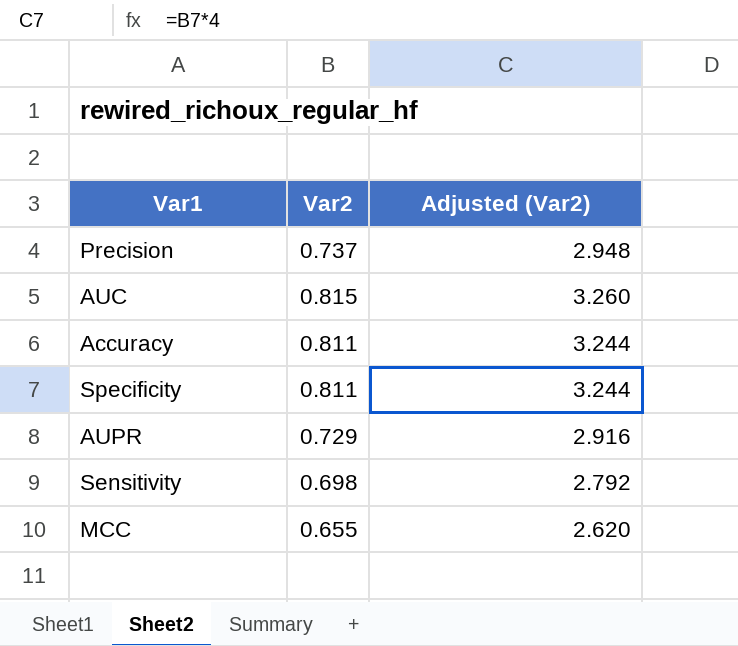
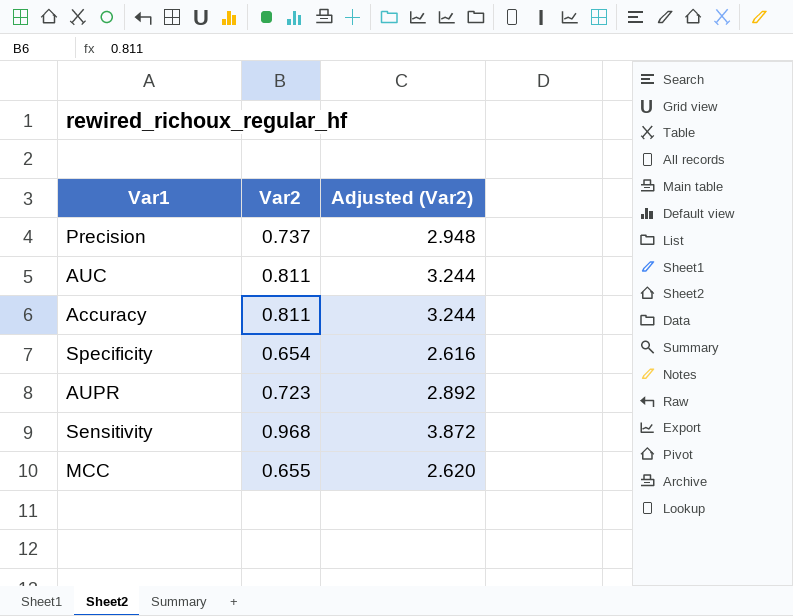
AUC | Var2: 0.815 -> 0.811
AUC | Adjusted (Var2): 3.260 -> 3.244
Specificity | Var2: 0.811 -> 0.654
Specificity | Adjusted (Var2): 3.244 -> 2.616
AUPR | Var2: 0.729 -> 0.723
AUPR | Adjusted (Var2): 2.916 -> 2.892
Sensitivity | Var2: 0.698 -> 0.968
Sensitivity | Adjusted (Var2): 2.792 -> 3.872

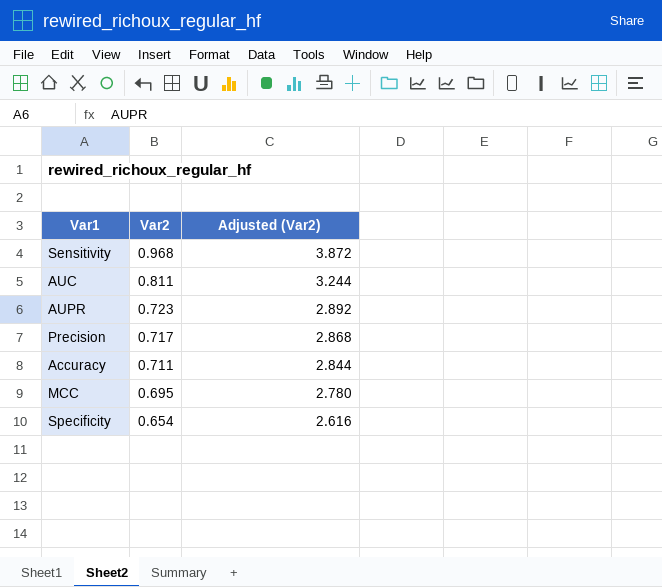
row order: none -> Var2 descending
Precision | Var2: 0.737 -> 0.717
Precision | Adjusted (Var2): 2.948 -> 2.868
Accuracy | Var2: 0.811 -> 0.711
Accuracy | Adjusted (Var2): 3.244 -> 2.844
MCC | Var2: 0.655 -> 0.695
MCC | Adjusted (Var2): 2.620 -> 2.780

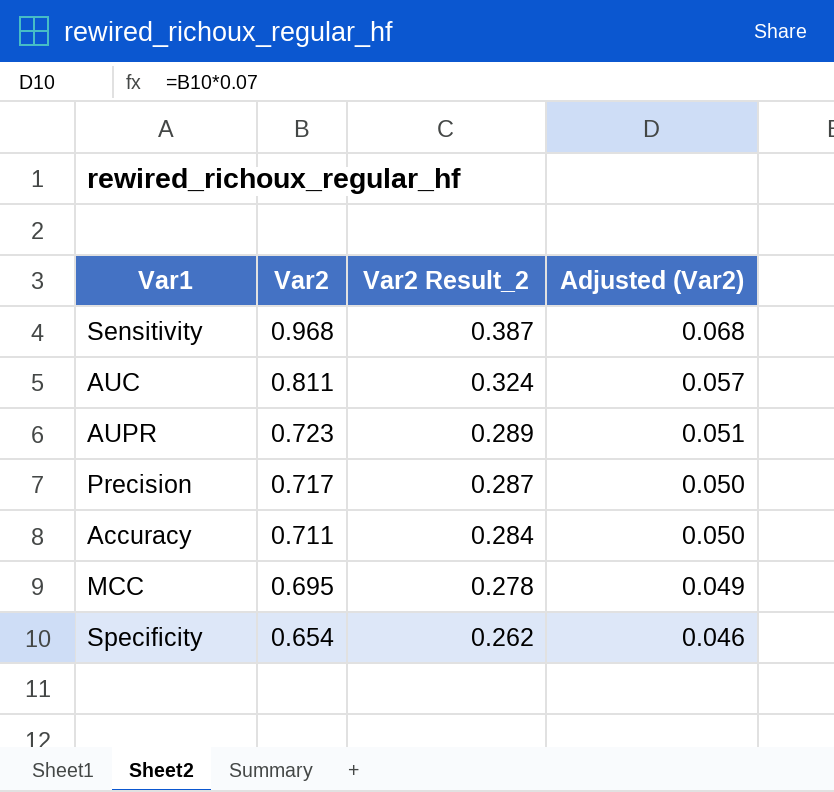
column Var2 Result_2 | formula: none -> [Var2] * 0.4
column Adjusted (Var2) | formula: [Var2] * 4 -> [Var2] * 0.07

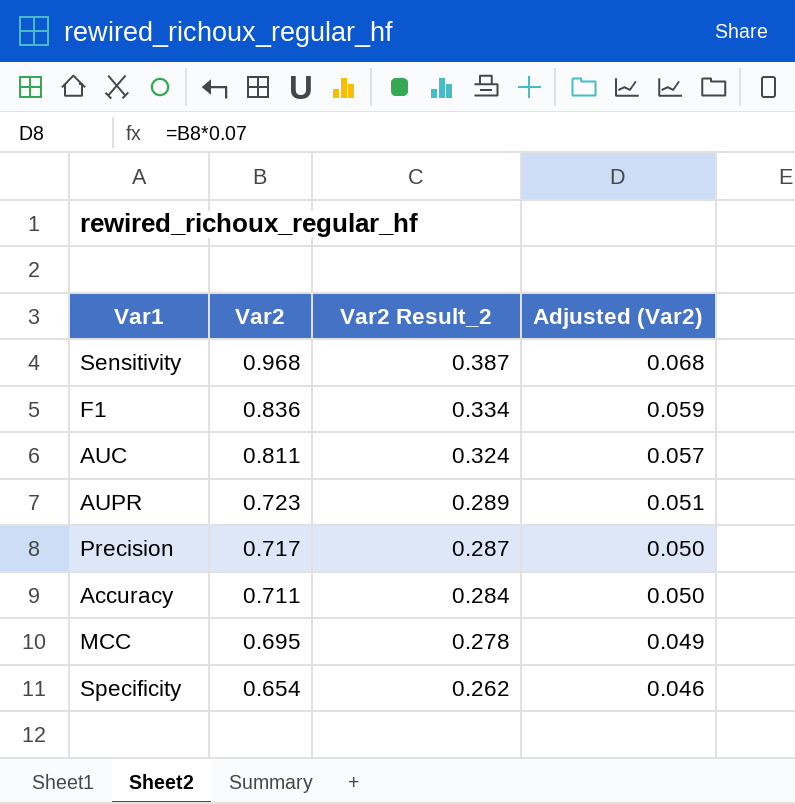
row F1: none -> 0.836 | 0.334 | 0.059

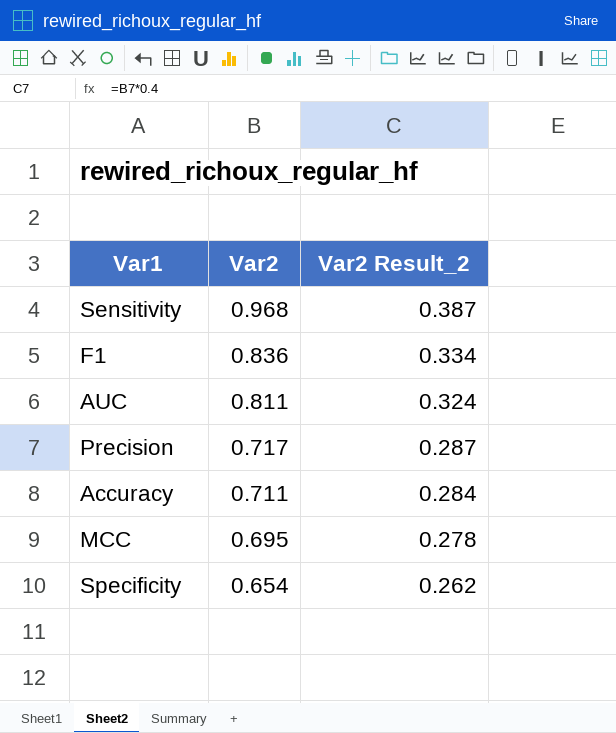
column Adjusted (Var2) | formula: [Var2] * 0.07 -> none
row AUPR: 0.723 | 0.289 | 0.051 -> none

